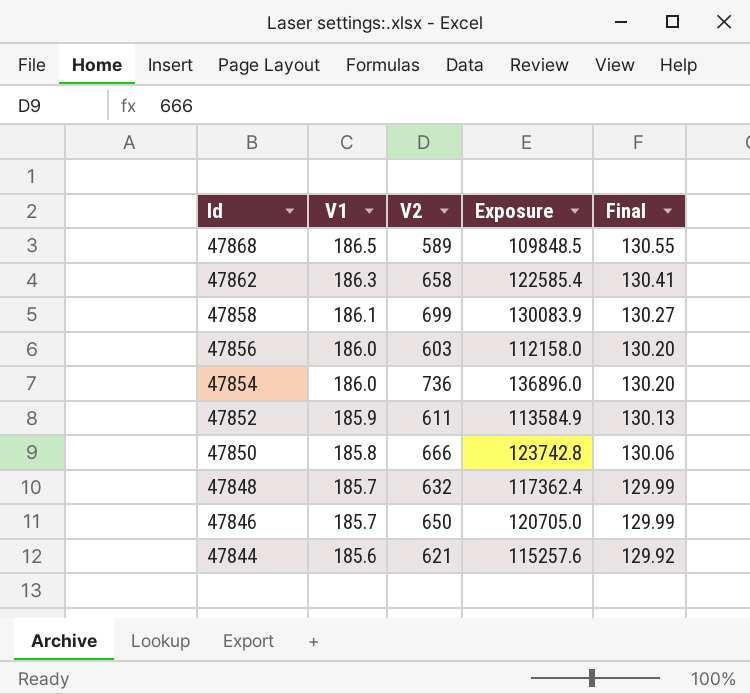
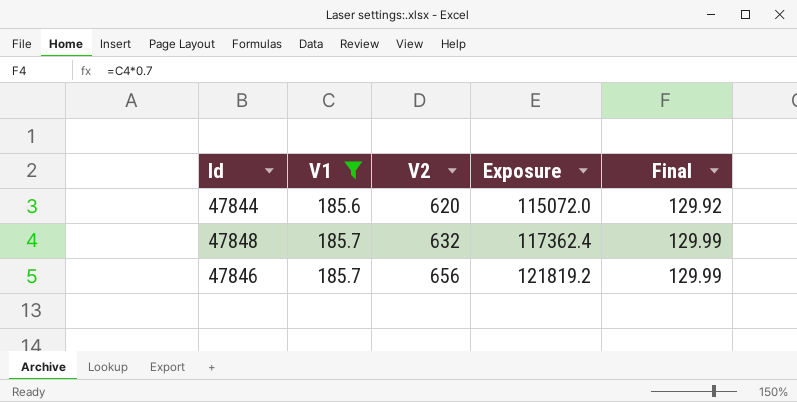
filter: none -> V1 <= 185.7
row order: Id descending -> V1 ascending
47844 | V2: 621 -> 620
47844 | Exposure: 115257.6 -> 115072.0
47846 | V2: 650 -> 656
47846 | Exposure: 120705.0 -> 121819.2

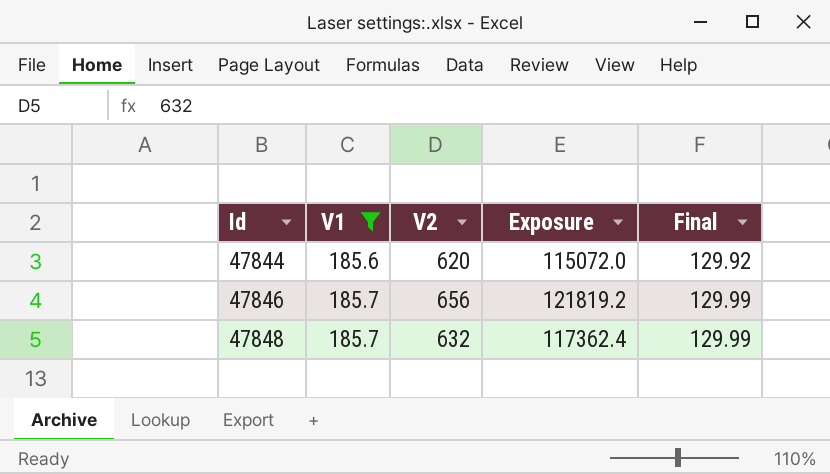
row order: V1 ascending -> Id ascending

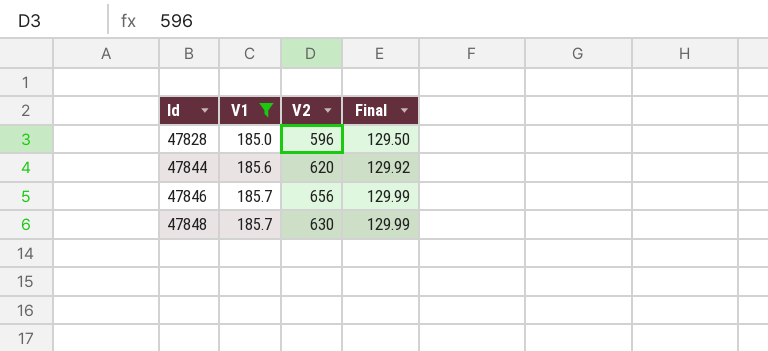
column Exposure | formula: [V1] * [V2] -> none
row 47828: none -> 185.0 | 596 | 129.50
47848 | V2: 632 -> 630

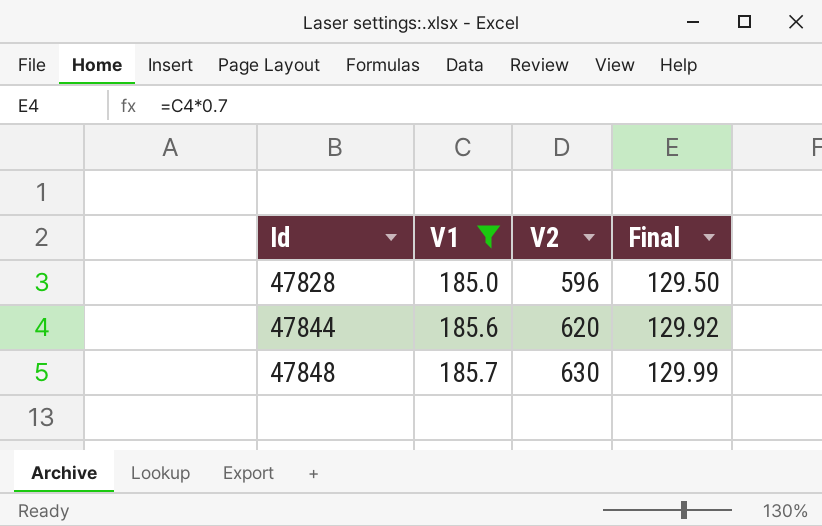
row 47846: 185.7 | 656 | 129.99 -> none

